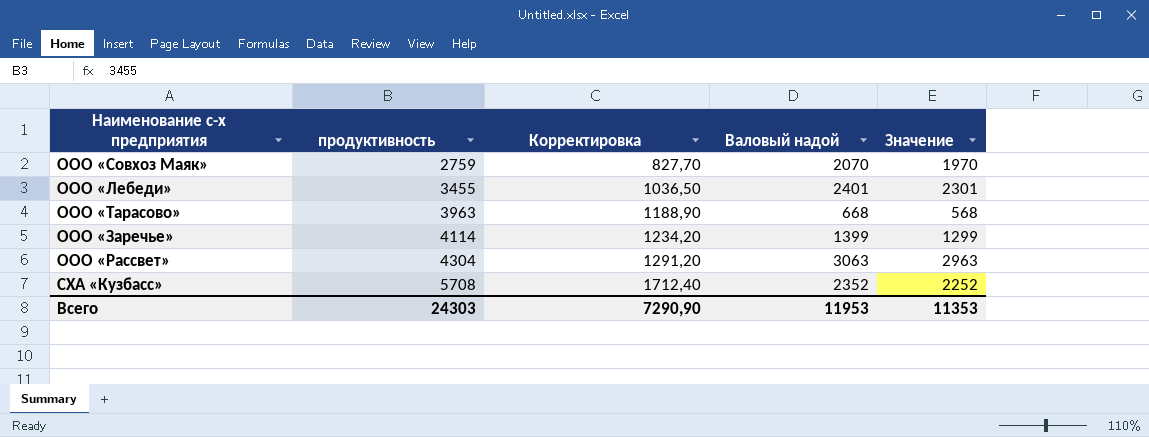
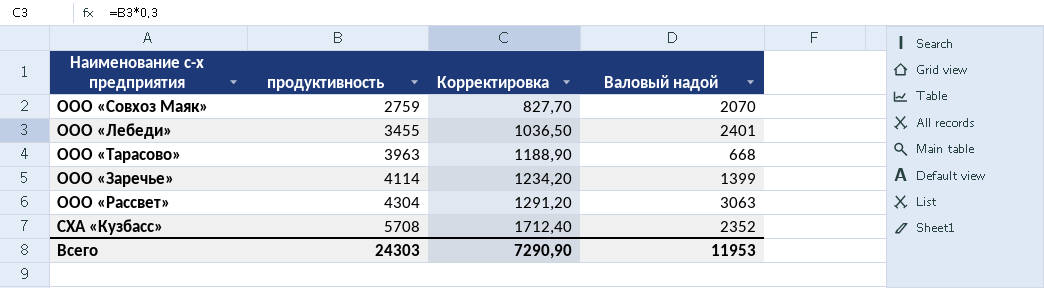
column Значение | formula: [Валовый надой] - 100 -> none

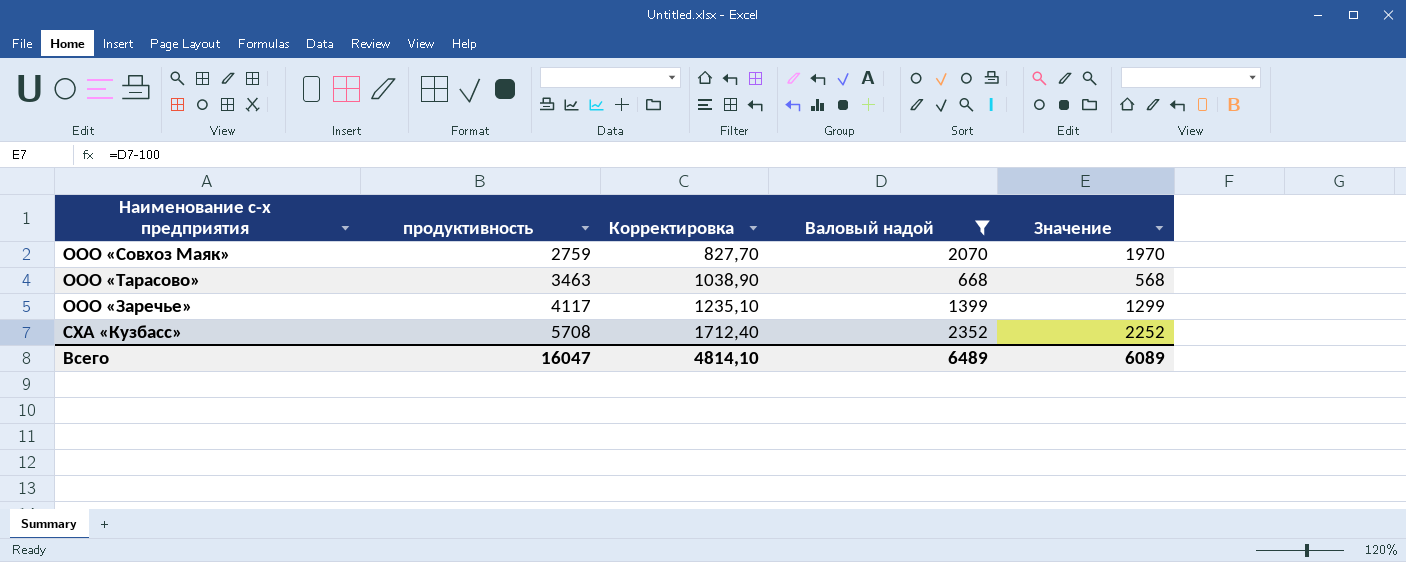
filter: none -> Валовый надой <= 2352
column Значение | formula: none -> [Валовый надой] - 100
ООО «Тарасово» | продуктивность: 3963 -> 3463
ООО «Тарасово» | Корректировка: 1188,90 -> 1038,90
ООО «Заречье» | продуктивность: 4114 -> 4117
ООО «Заречье» | Корректировка: 1234,20 -> 1235,10
Всего | продуктивность: 24303 -> 16047
Всего | Корректировка: 7290,90 -> 4814,10
Всего | Валовый надой: 11953 -> 6489

